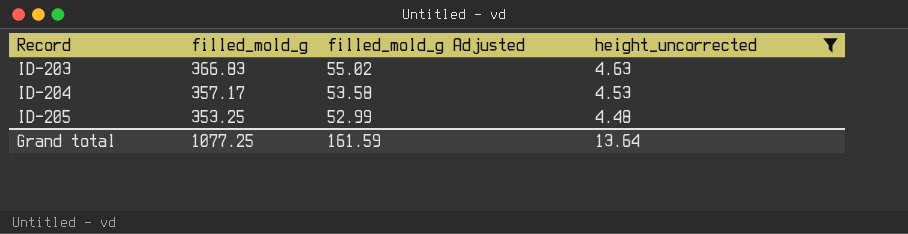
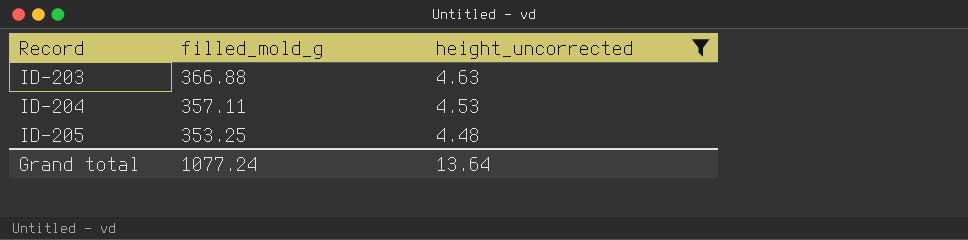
column filled_mold_g Adjusted | formula: [filled_mold_g] * 0.15 -> none
ID-203 | filled_mold_g: 366.83 -> 366.88
ID-204 | filled_mold_g: 357.17 -> 357.11
Grand total | filled_mold_g: 1077.25 -> 1077.24

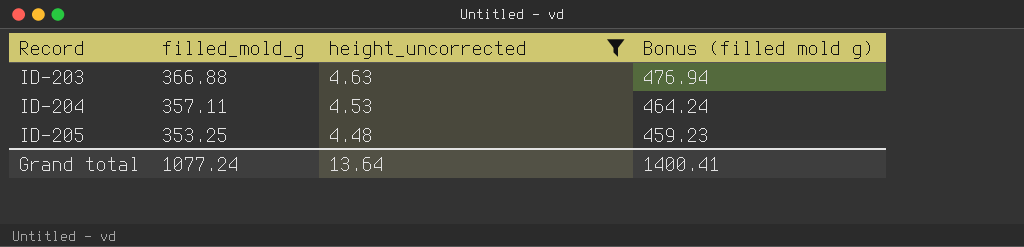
column Bonus (filled mold g) | formula: none -> [filled_mold_g] * 1.3

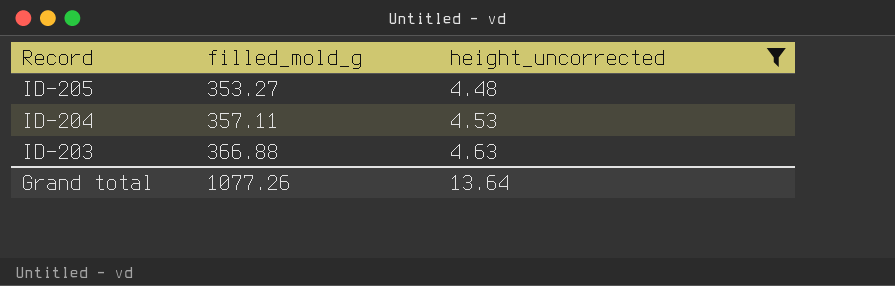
row order: Record ascending -> Record descending
column Bonus (filled mold g) | formula: [filled_mold_g] * 1.3 -> none
ID-205 | filled_mold_g: 353.25 -> 353.27
Grand total | filled_mold_g: 1077.24 -> 1077.26

